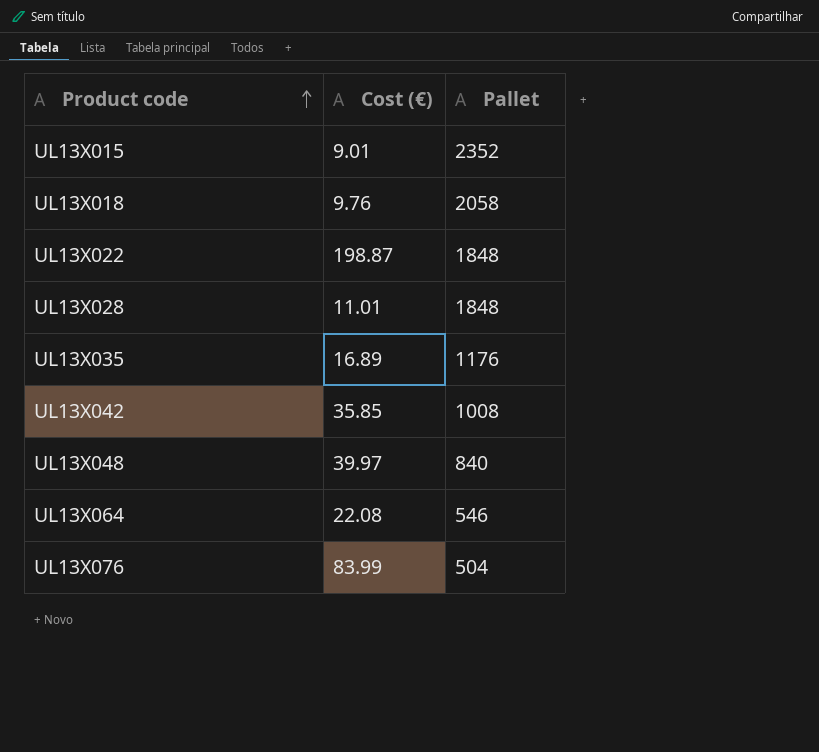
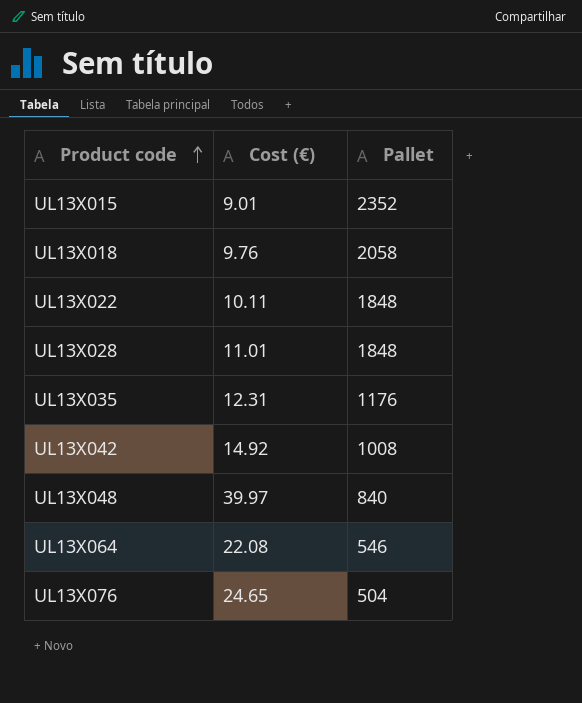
UL13X022 | Cost (€): 198.87 -> 10.11
UL13X035 | Cost (€): 16.89 -> 12.31
UL13X042 | Cost (€): 35.85 -> 14.92
UL13X076 | Cost (€): 83.99 -> 24.65

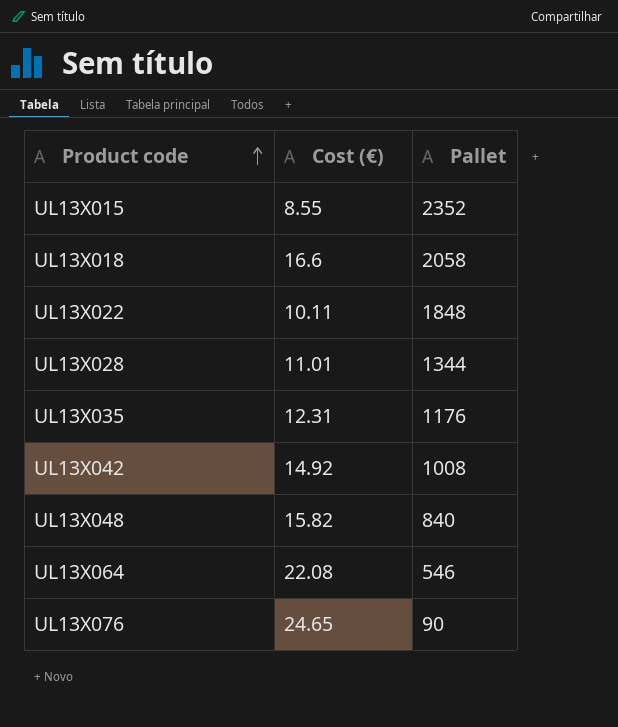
UL13X015 | Cost (€): 9.01 -> 8.55
UL13X018 | Cost (€): 9.76 -> 16.6
UL13X028 | Pallet: 1848 -> 1344
UL13X048 | Cost (€): 39.97 -> 15.82
UL13X076 | Pallet: 504 -> 90

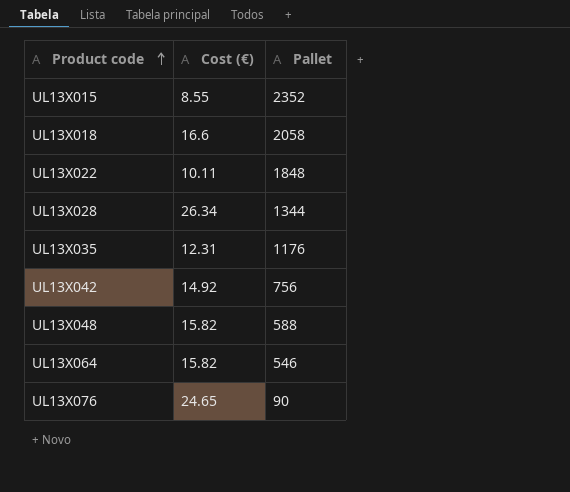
UL13X028 | Cost (€): 11.01 -> 26.34
UL13X042 | Pallet: 1008 -> 756
UL13X048 | Pallet: 840 -> 588
UL13X064 | Cost (€): 22.08 -> 15.82

